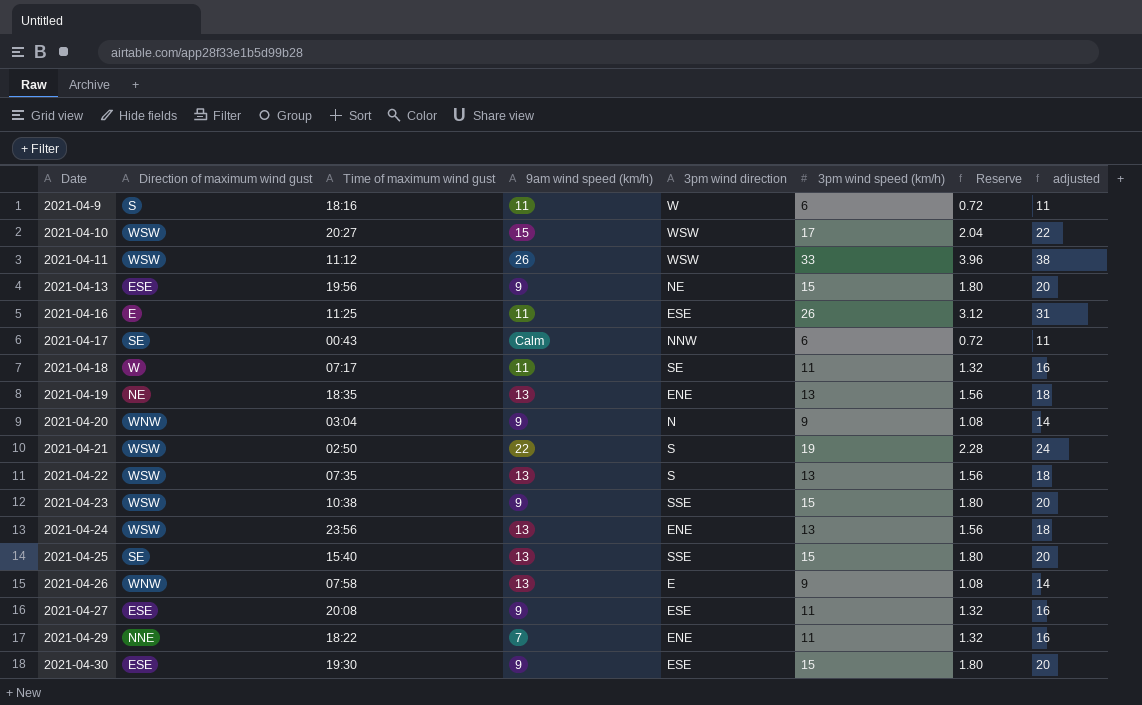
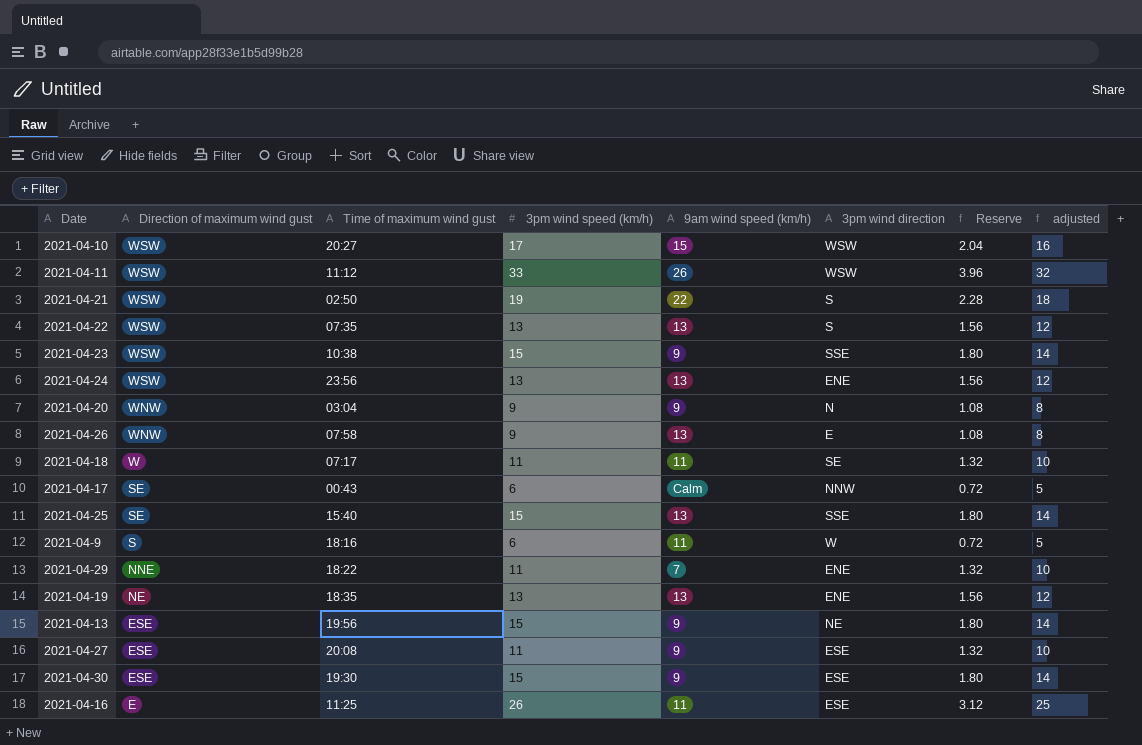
row order: Date ascending -> Direction of maximum wind gust descending
column 3pm wind speed (km/h) | position: 6 -> 4
column adjusted | formula: [3pm wind speed (km/h)] + 5 -> [3pm wind speed (km/h)] - 1

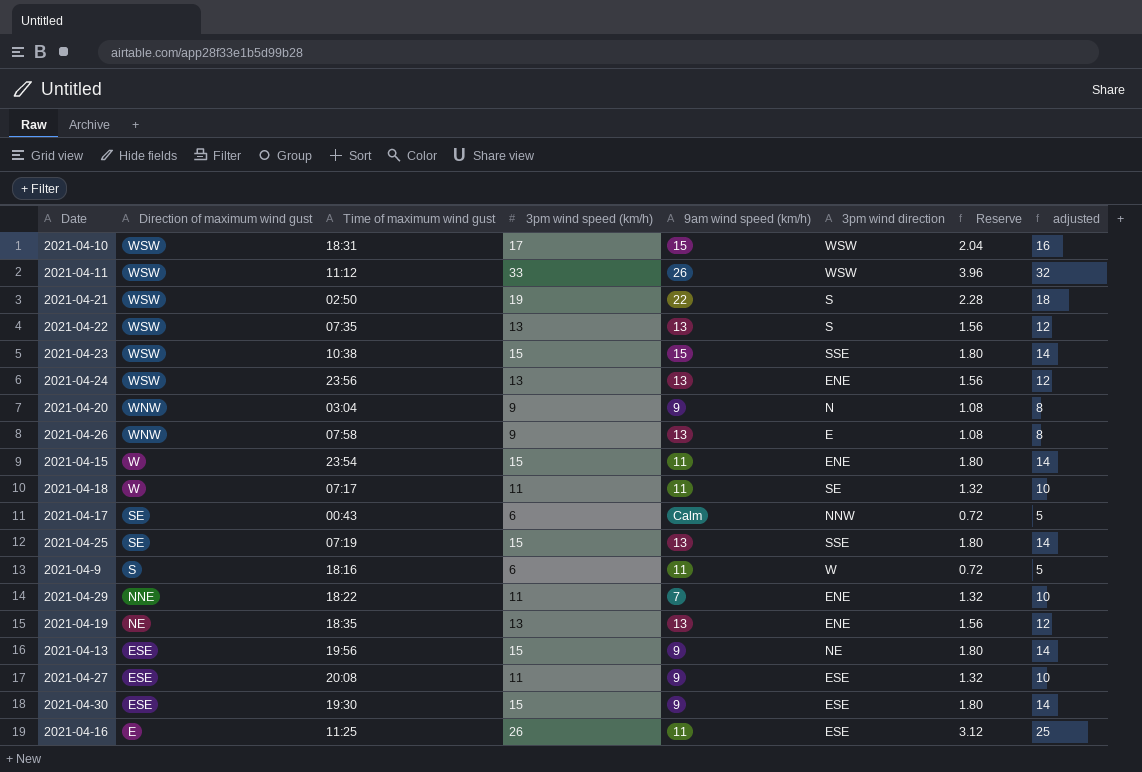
2021-04-10 | Time of maximum wind gust: 20:27 -> 18:31
2021-04-23 | 9am wind speed (km/h): 9 -> 15
row 2021-04-15: none -> W | 23:54 | 15 | 11 | ENE | 1.80 | 14
2021-04-25 | Time of maximum wind gust: 15:40 -> 07:19

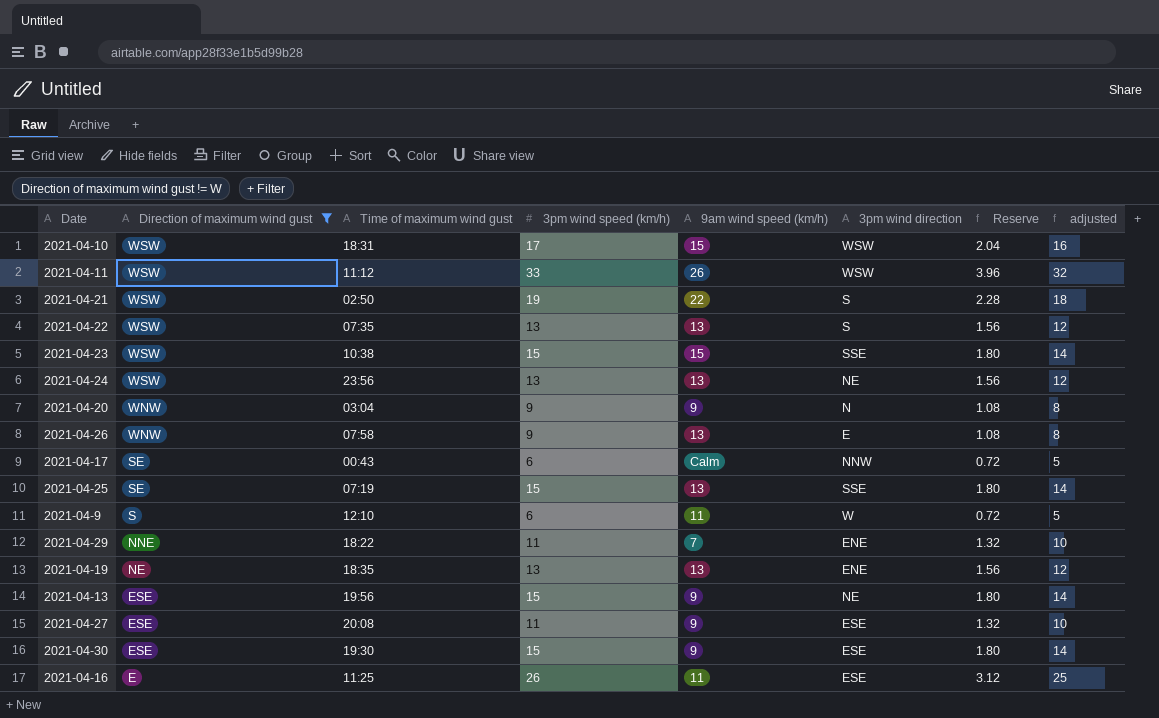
filter: none -> Direction of maximum wind gust != W
2021-04-24 | 3pm wind direction: ENE -> NE
2021-04-9 | Time of maximum wind gust: 18:16 -> 12:10

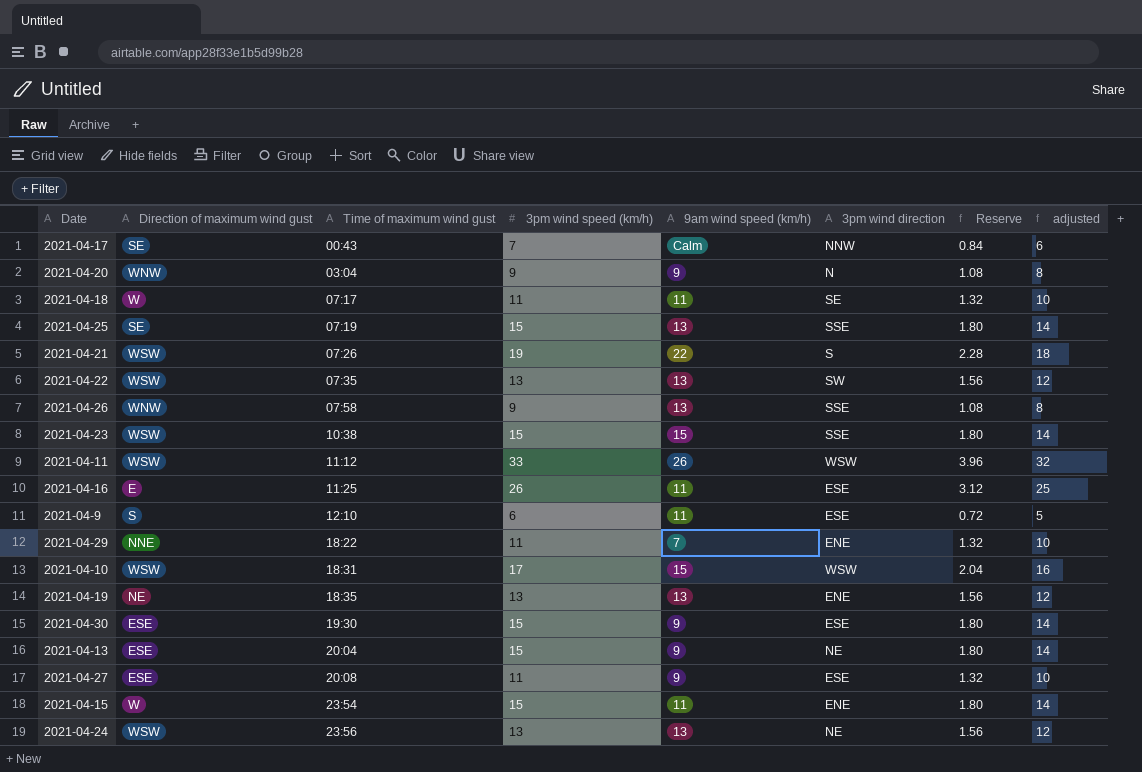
filter: Direction of maximum wind gust != W -> none
row order: Direction of maximum wind gust descending -> Time of maximum wind gust ascending
2021-04-17 | 3pm wind speed (km/h): 6 -> 7
2021-04-17 | Reserve: 0.72 -> 0.84
2021-04-17 | adjusted: 5 -> 6
2021-04-21 | Time of maximum wind gust: 02:50 -> 07:26
2021-04-22 | 3pm wind direction: S -> SW
2021-04-26 | 3pm wind direction: E -> SSE
2021-04-9 | 3pm wind direction: W -> ESE
2021-04-13 | Time of maximum wind gust: 19:56 -> 20:04

